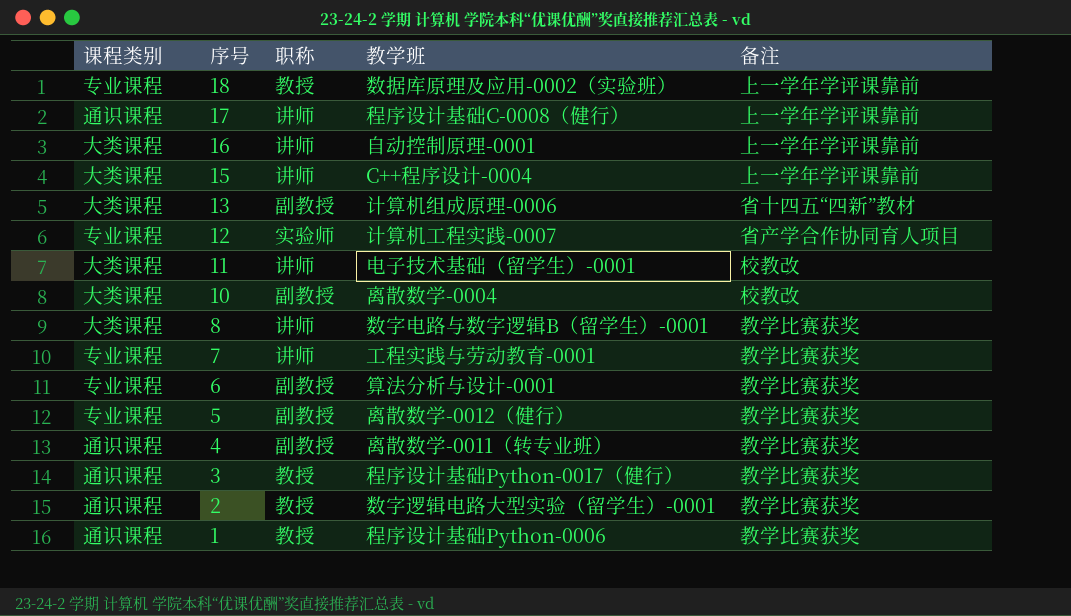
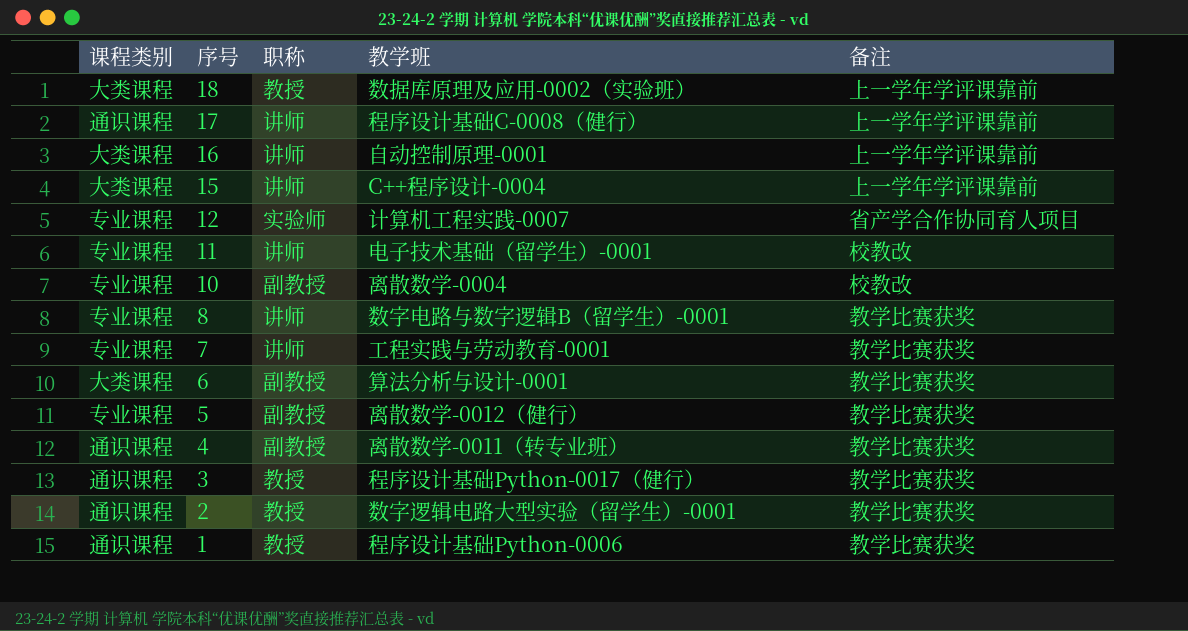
row 13: 大类课程 | 副教授 | 计算机组成原理-0006 | 省十四五“四新”教材 -> none
18 | 课程类别: 专业课程 -> 大类课程
11 | 课程类别: 大类课程 -> 专业课程
10 | 课程类别: 大类课程 -> 专业课程
8 | 课程类别: 大类课程 -> 专业课程
6 | 课程类别: 专业课程 -> 大类课程

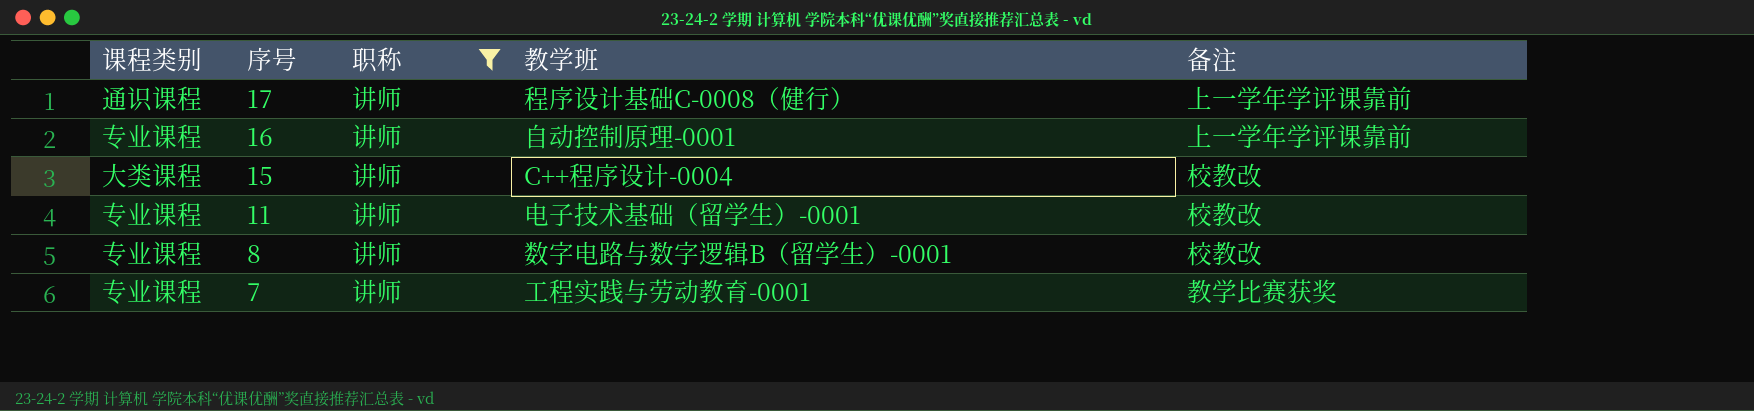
filter: none -> 职称 = 讲师
16 | 课程类别: 大类课程 -> 专业课程
15 | 备注: 上一学年学评课靠前 -> 校教改
8 | 备注: 教学比赛获奖 -> 校教改

